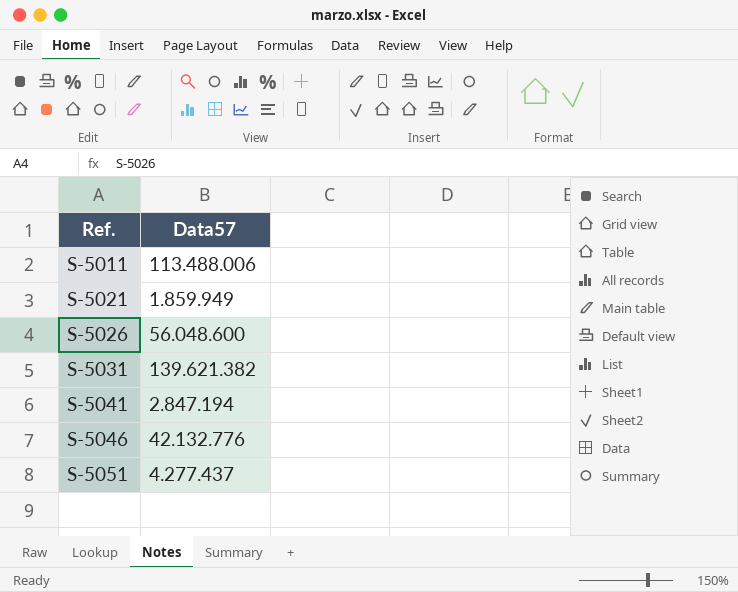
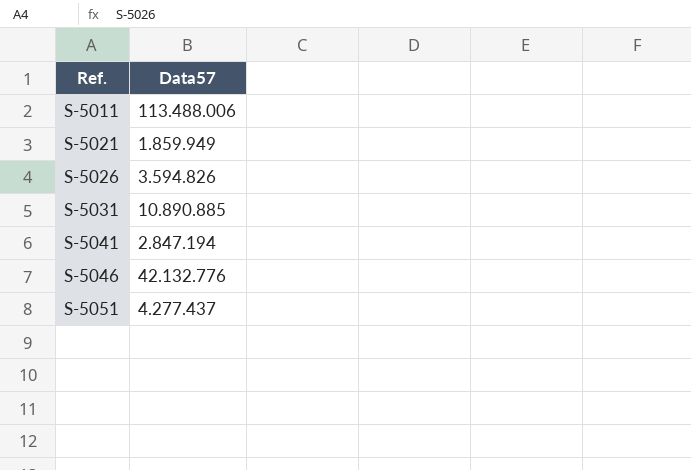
S-5026 | Data57: 56.048.600 -> 3.594.826
S-5031 | Data57: 139.621.382 -> 10.890.885

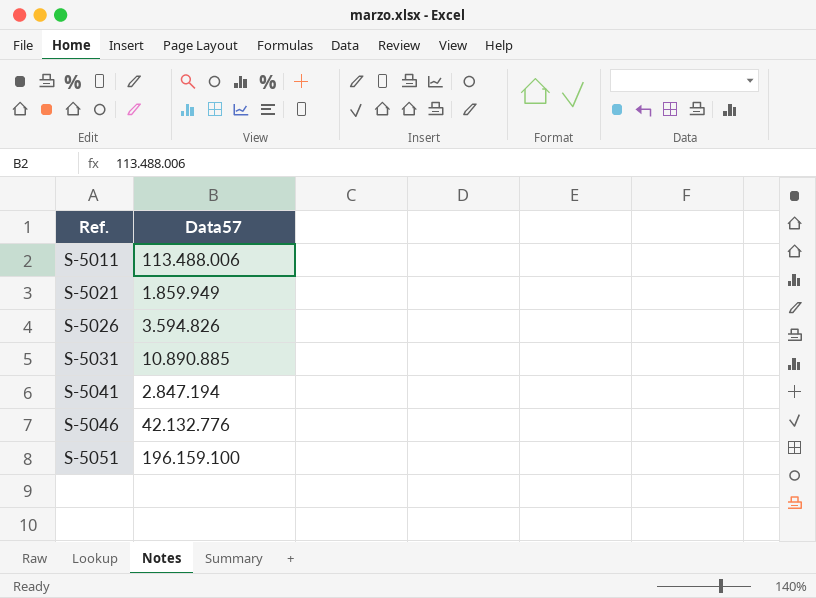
S-5051 | Data57: 4.277.437 -> 196.159.100

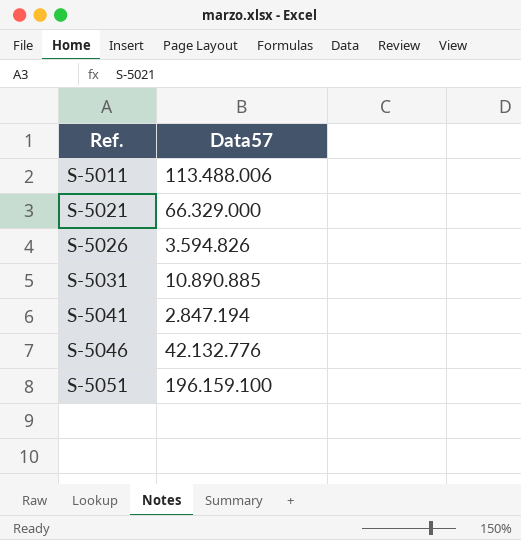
S-5021 | Data57: 1.859.949 -> 66.329.000

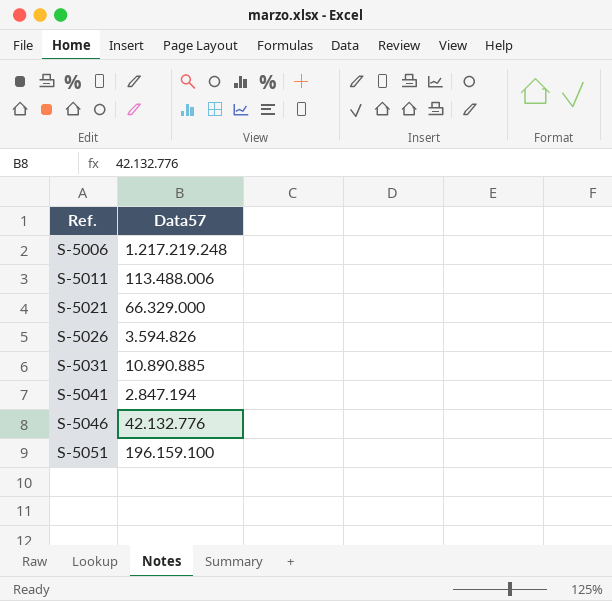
row S-5006: none -> 1.217.219.248

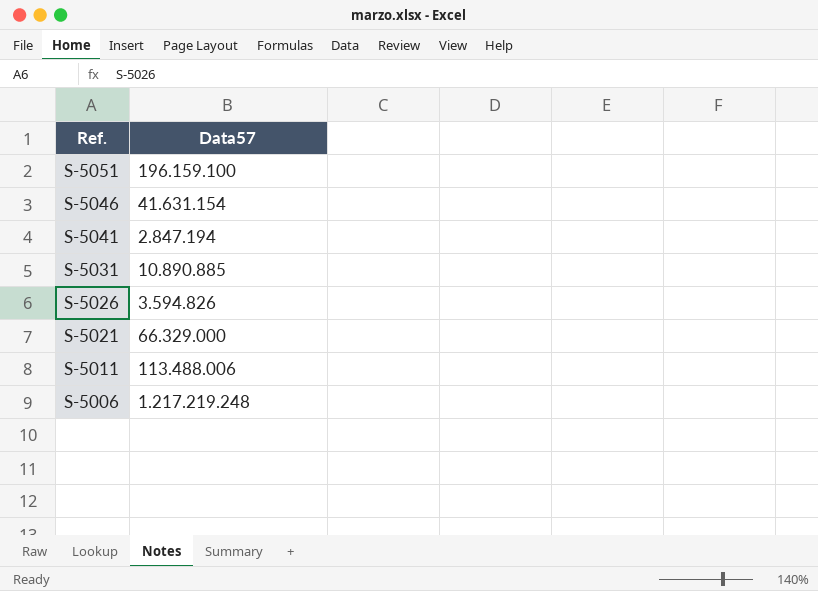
row order: Ref. ascending -> Ref. descending
S-5046 | Data57: 42.132.776 -> 41.631.154

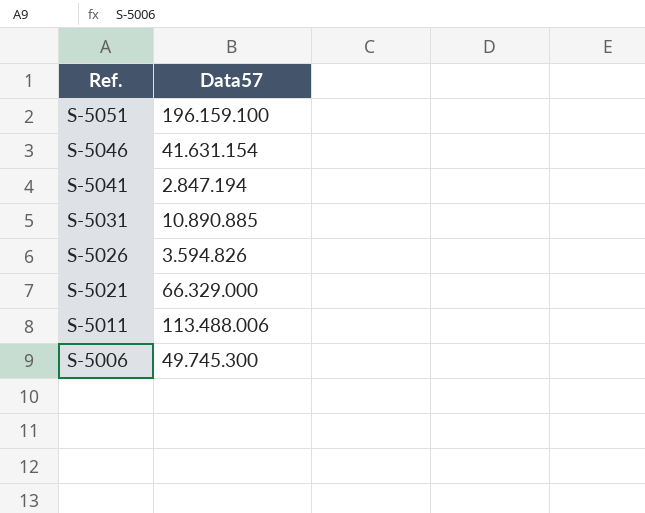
S-5006 | Data57: 1.217.219.248 -> 49.745.300

